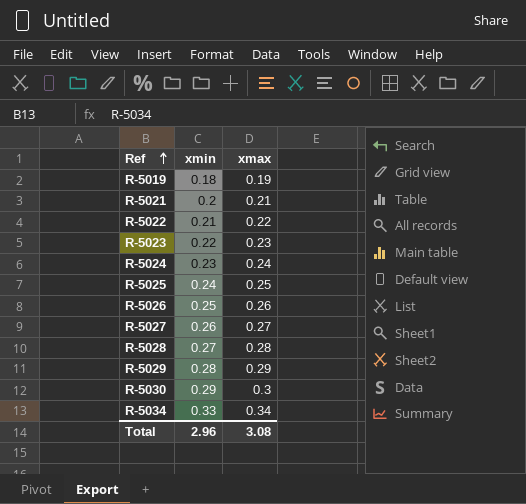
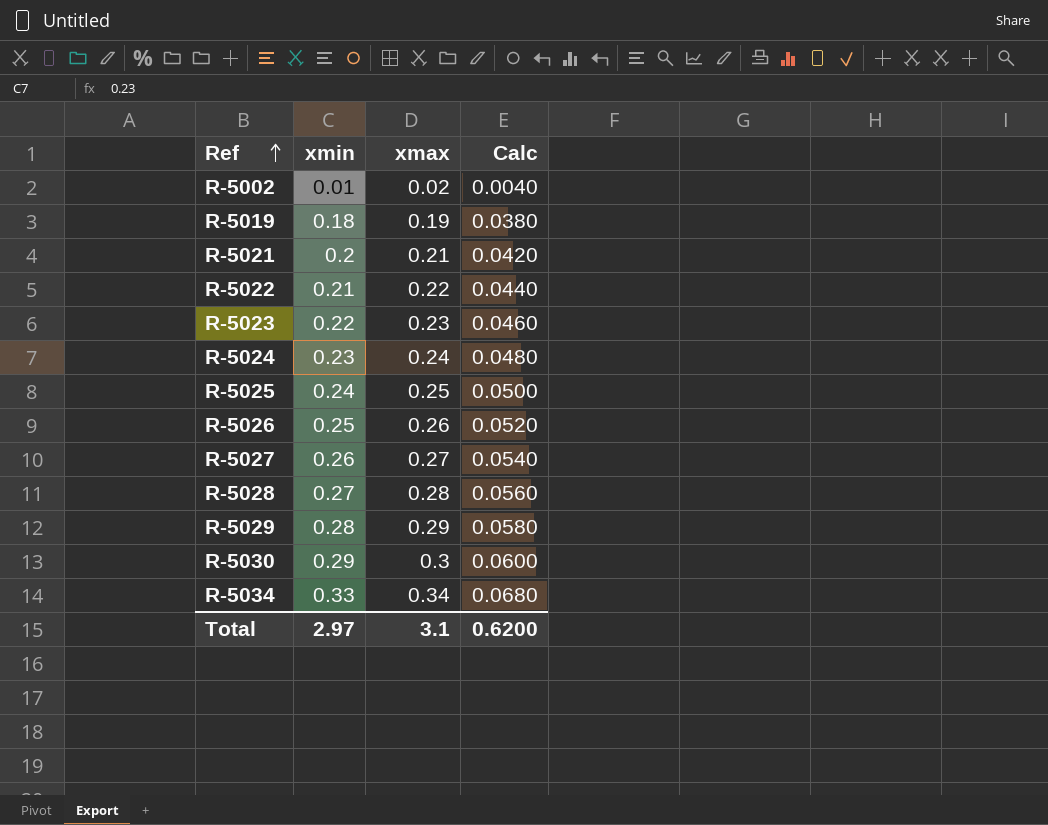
column Calc | formula: none -> [xmax] * 0.2
row R-5002: none -> 0.01 | 0.02 | 0.0040
Total | xmin: 2.96 -> 2.97
Total | xmax: 3.08 -> 3.1

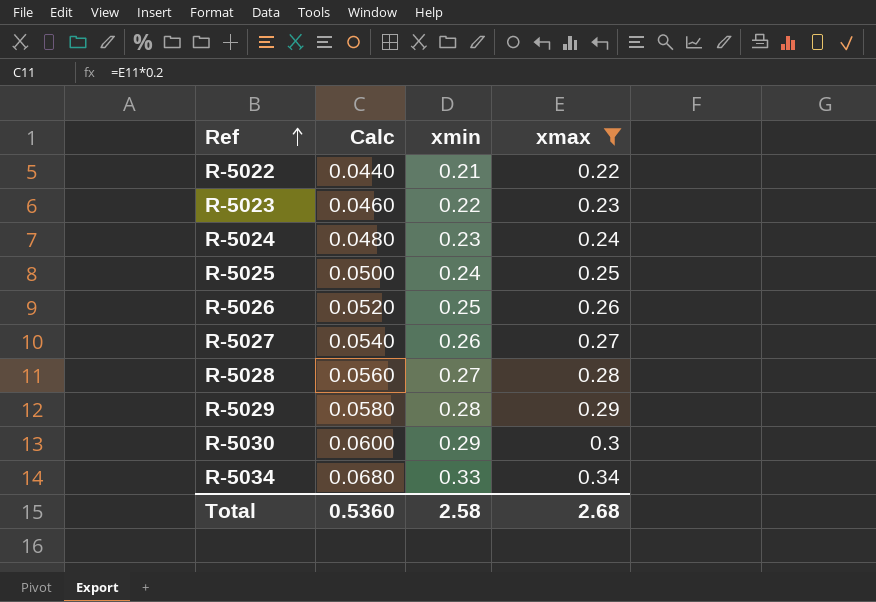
filter: none -> xmax >= 0.22
column Calc | position: 4 -> 2
Total | Calc: 0.6200 -> 0.5360
Total | xmin: 2.97 -> 2.58
Total | xmax: 3.1 -> 2.68

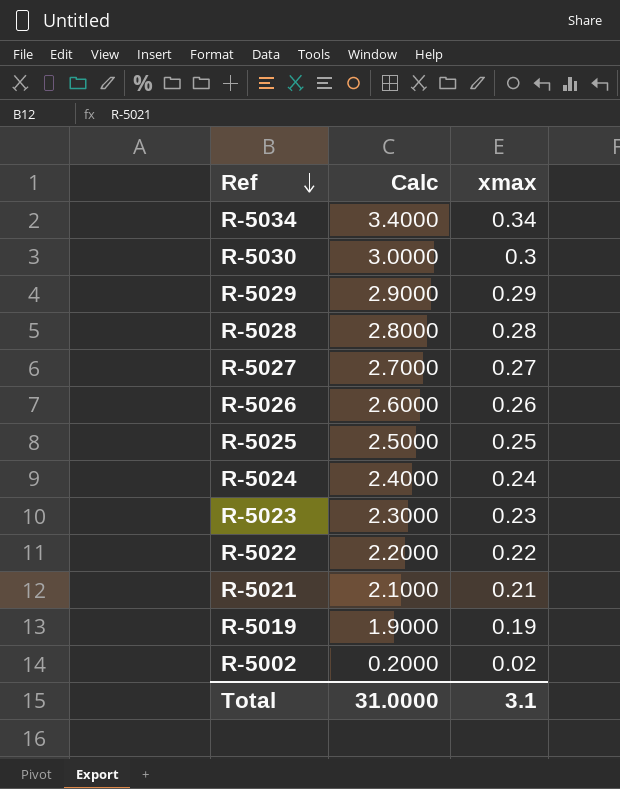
filter: xmax >= 0.22 -> none
row order: Ref ascending -> Ref descending
column xmin | position: 3 -> none
column Calc | formula: [xmax] * 0.2 -> [xmax] * 10
Total | Calc: 0.5360 -> 31.0000
Total | xmax: 2.68 -> 3.1

